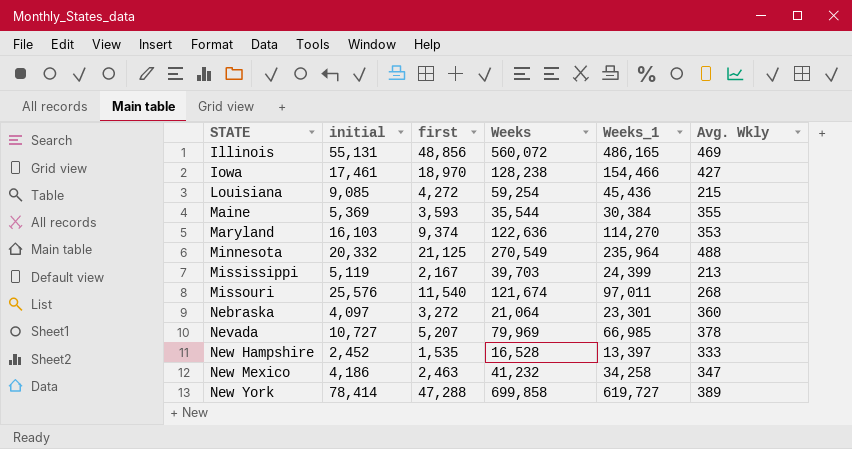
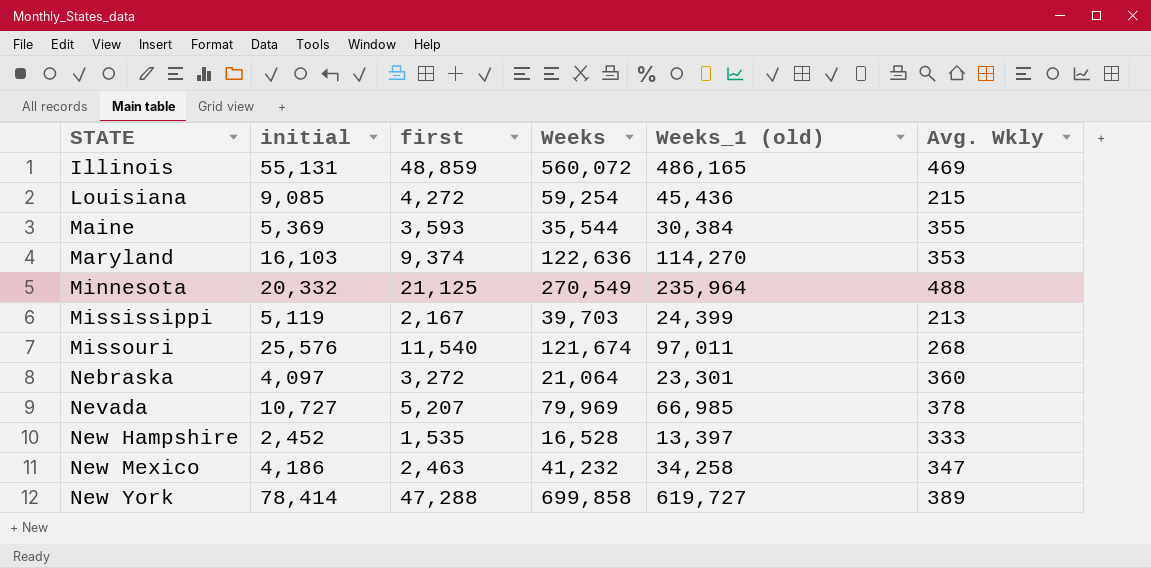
column name: Weeks_1 -> Weeks_1 (old)
row Iowa: 17,461 | 18,970 | 128,238 | 154,466 | 427 -> none
Illinois | first: 48,856 -> 48,859

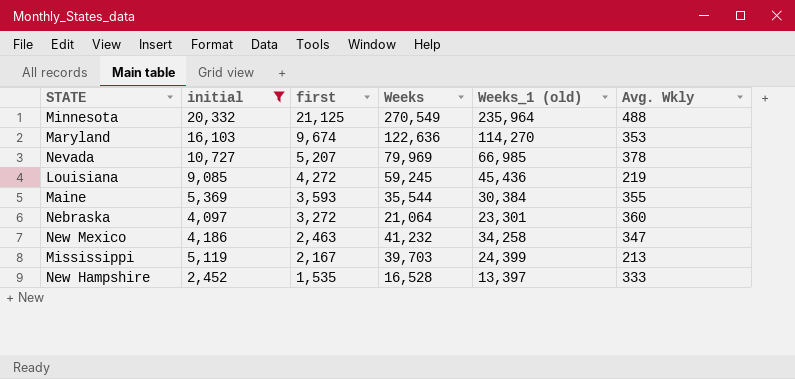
filter: none -> initial <= 20,332
row order: STATE ascending -> first descending
Maryland | first: 9,374 -> 9,674
Louisiana | Weeks: 59,254 -> 59,245
Louisiana | Avg. Wkly: 215 -> 219

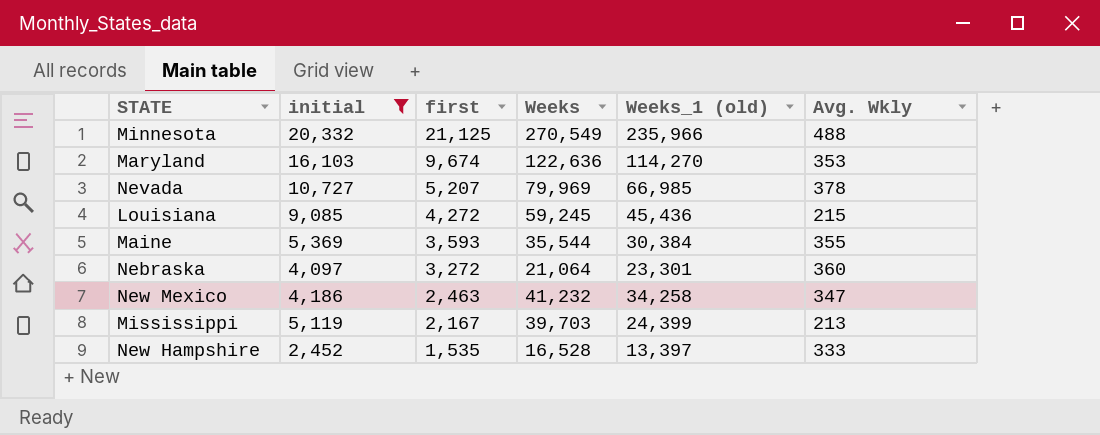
Minnesota | Weeks_1 (old): 235,964 -> 235,966
Louisiana | Avg. Wkly: 219 -> 215

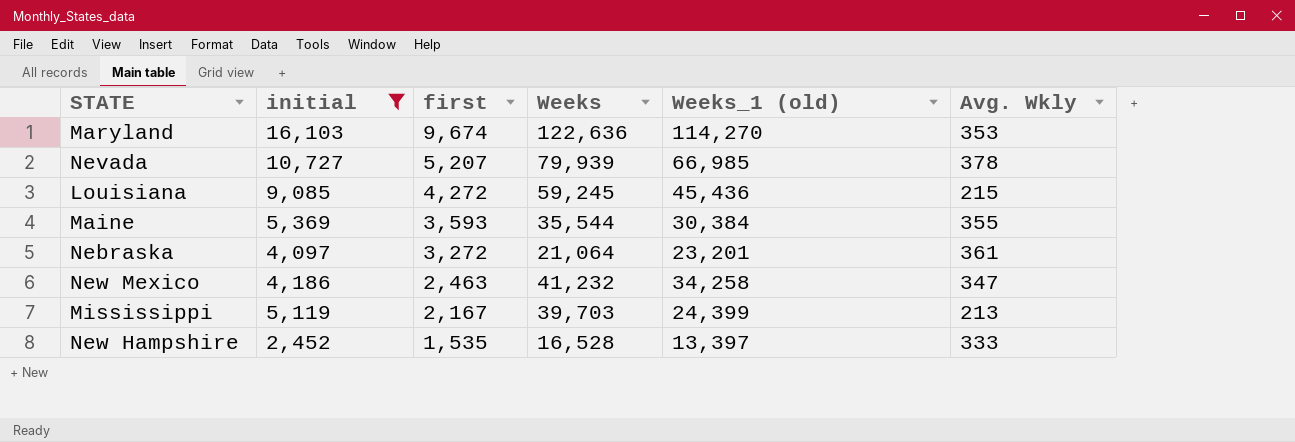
row Minnesota: 20,332 | 21,125 | 270,549 | 235,966 | 488 -> none
Nevada | Weeks: 79,969 -> 79,939
Nebraska | Weeks_1 (old): 23,301 -> 23,201
Nebraska | Avg. Wkly: 360 -> 361

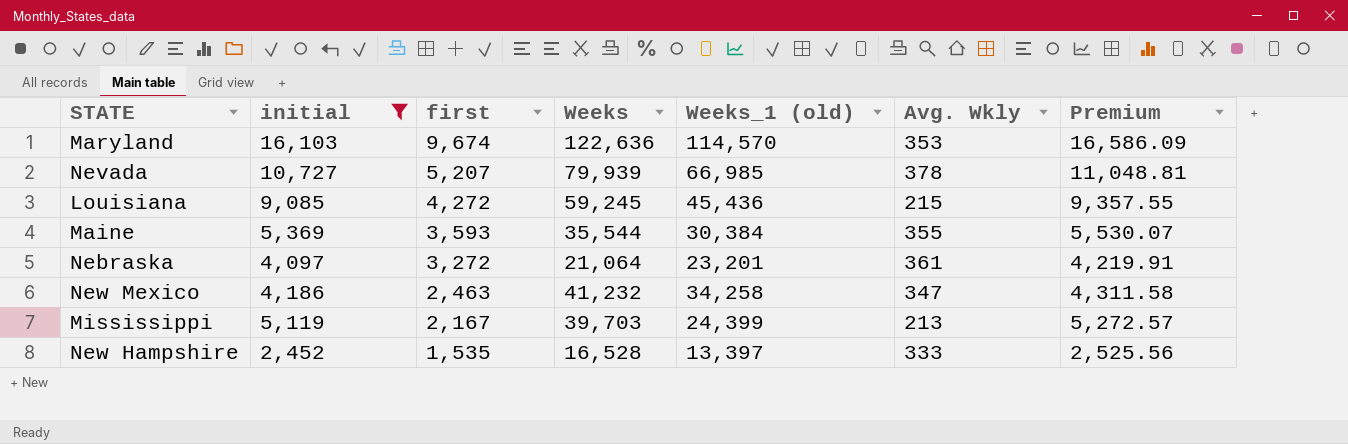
column Premium | formula: none -> [initial] * 1.03
Maryland | Weeks_1 (old): 114,270 -> 114,570

